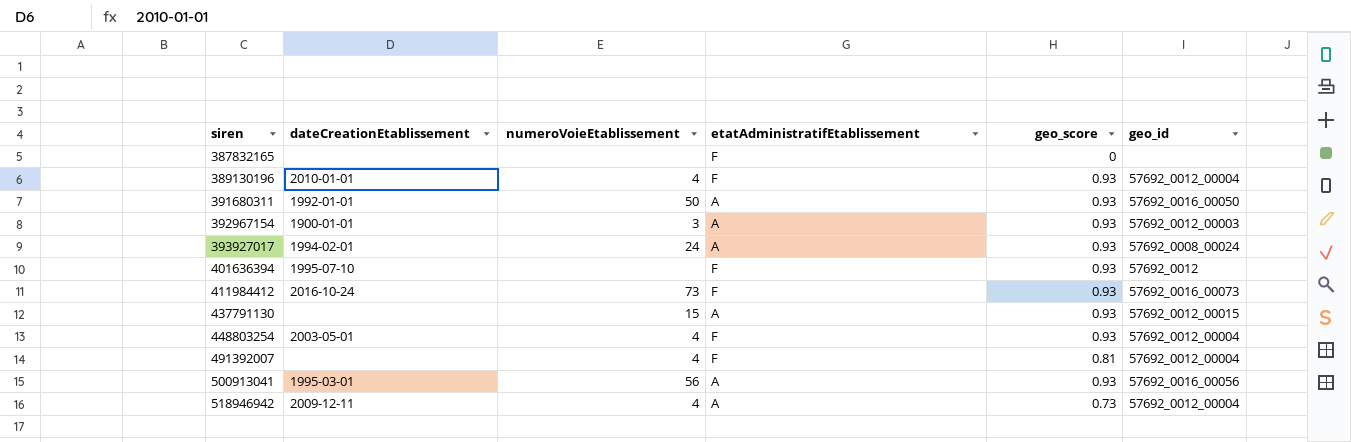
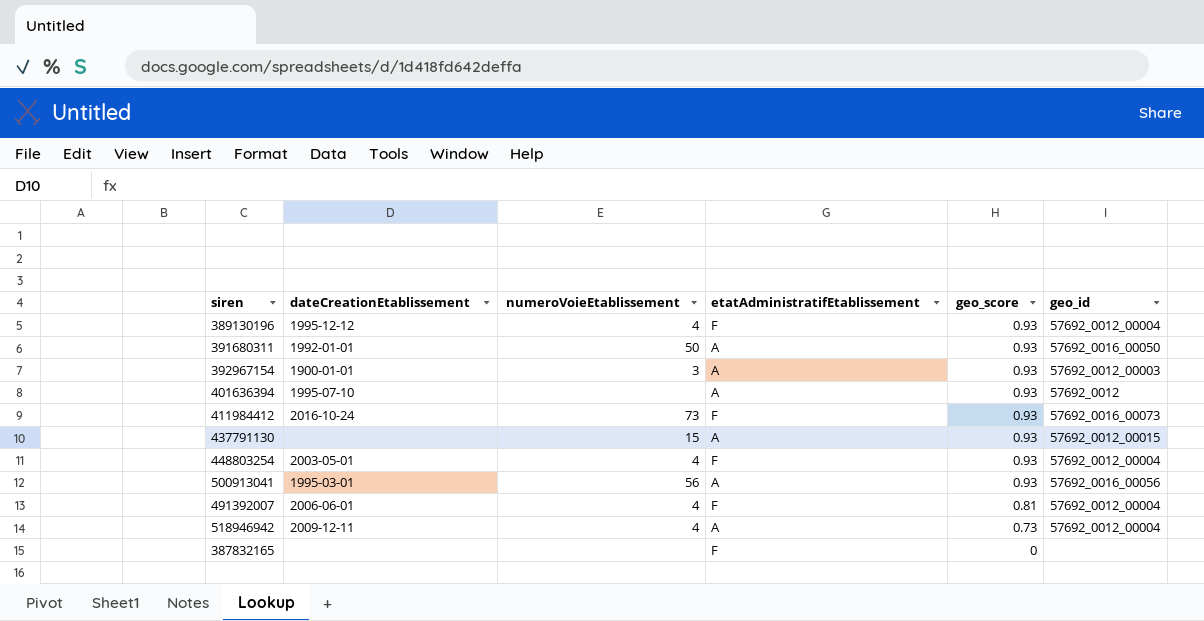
row order: siren ascending -> geo_score descending
row 393927017: 1994-02-01 | 24 | A | 0.93 | 57692_0008_00024 -> none
389130196 | dateCreationEtablissement: 2010-01-01 -> 1995-12-12
401636394 | etatAdministratifEtablissement: F -> A
491392007 | dateCreationEtablissement: none -> 2006-06-01

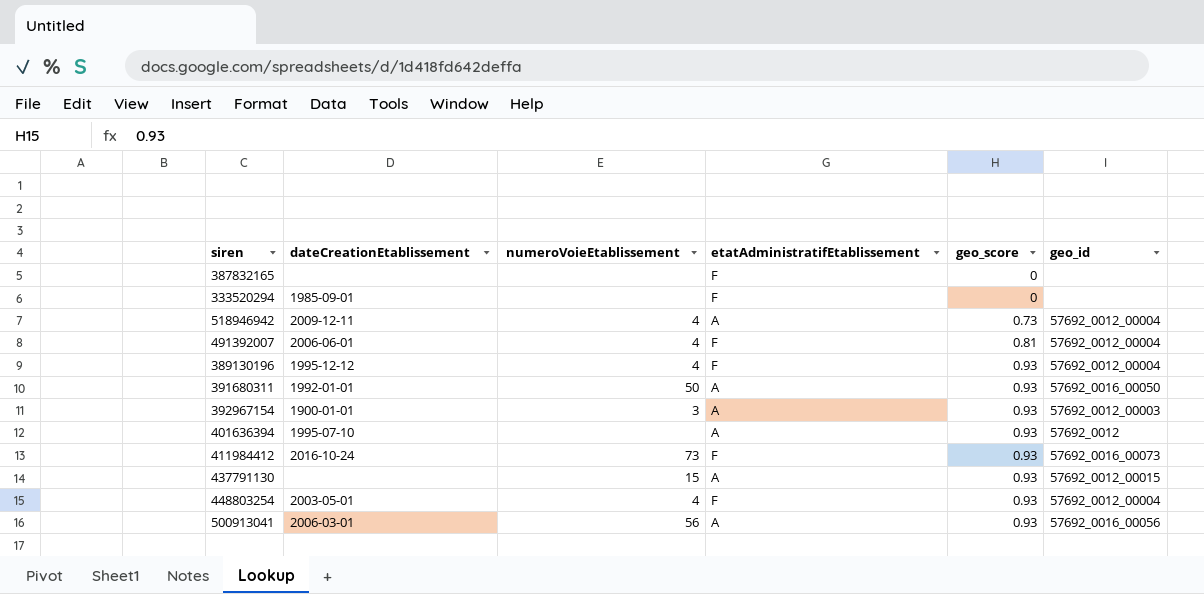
row order: geo_score descending -> geo_score ascending
row 333520294: none -> 1985-09-01 | none | F | 0 | none
500913041 | dateCreationEtablissement: 1995-03-01 -> 2006-03-01

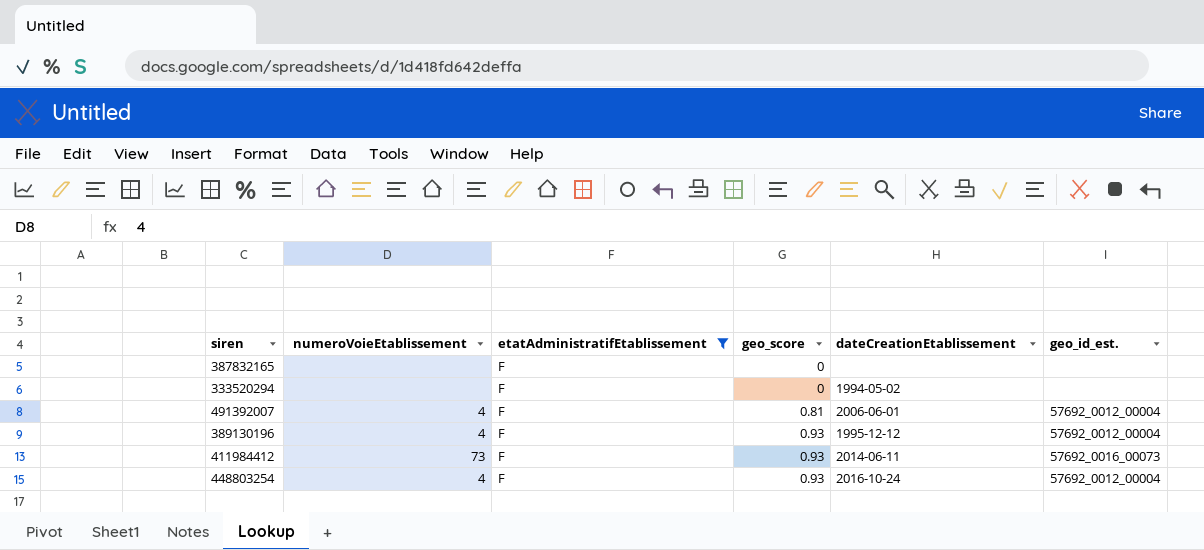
filter: none -> etatAdministratifEtablissement = F
column dateCreationEtablissement | position: 2 -> 5
column name: geo_id -> geo_id_est.
333520294 | dateCreationEtablissement: 1985-09-01 -> 1994-05-02
411984412 | dateCreationEtablissement: 2016-10-24 -> 2014-06-11
448803254 | dateCreationEtablissement: 2003-05-01 -> 2016-10-24

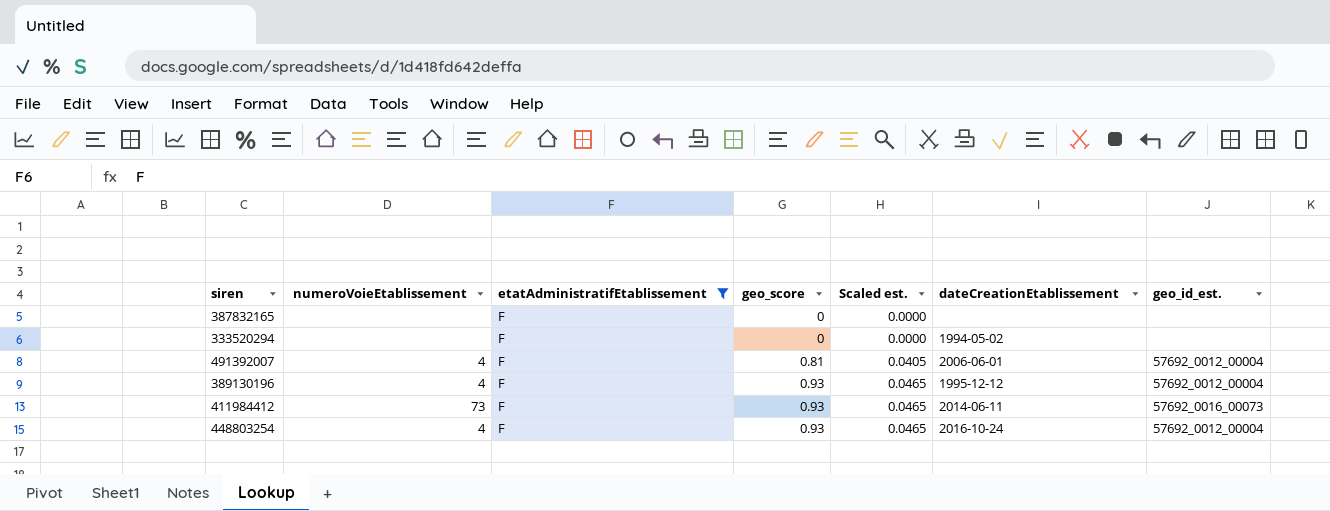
column Scaled est. | formula: none -> [geo_score] * 0.05

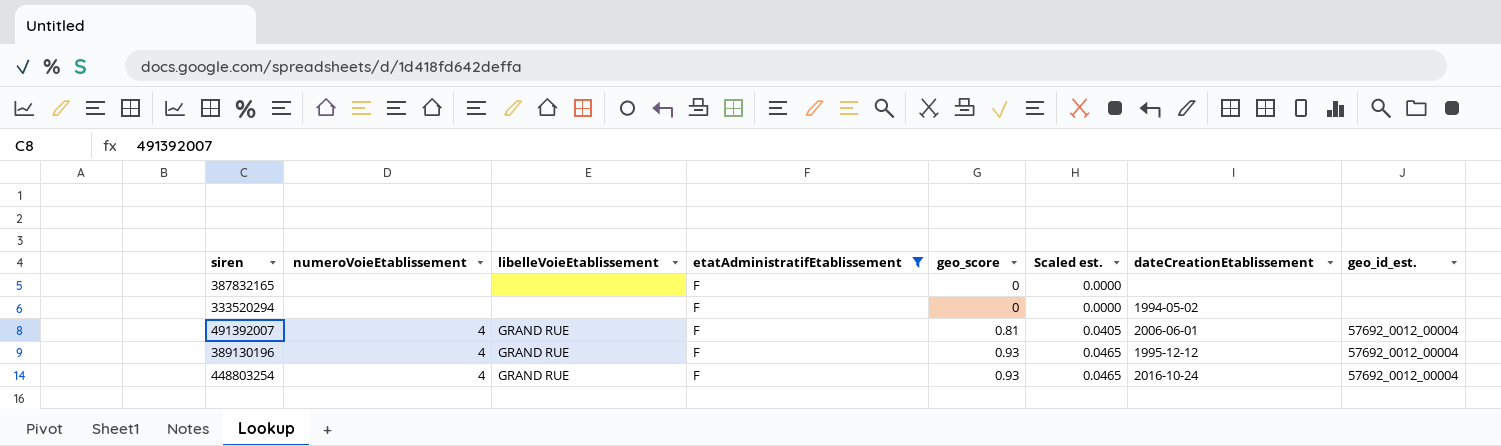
column libelleVoieEtablissement | position: none -> 3
row 411984412: 73 | F | 0.93 | 0.0465 | 2014-06-11 | 57692_0016_00073 -> none

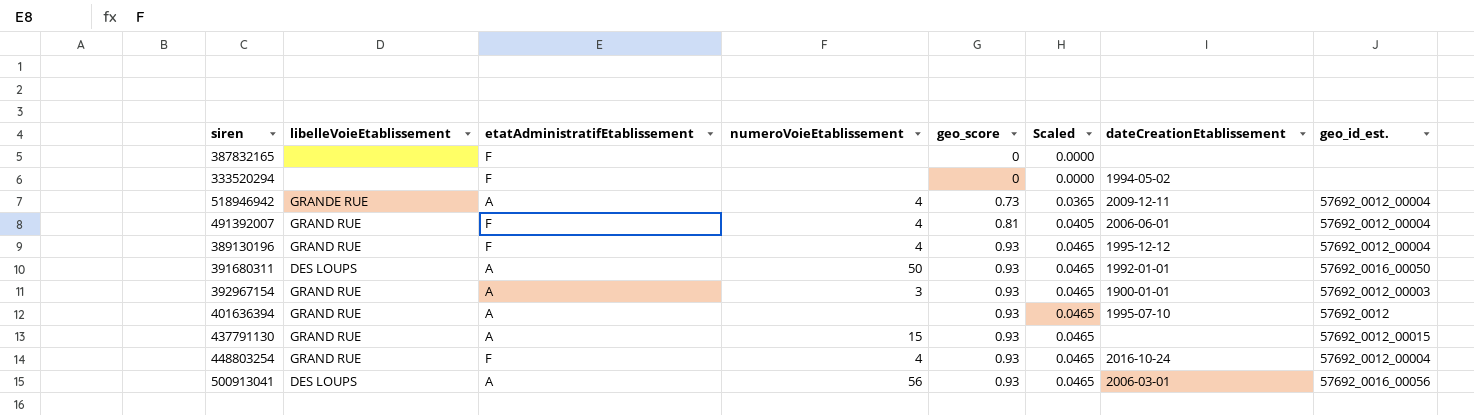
filter: etatAdministratifEtablissement = F -> none
column numeroVoieEtablissement | position: 2 -> 4
column name: Scaled est. -> Scaled

